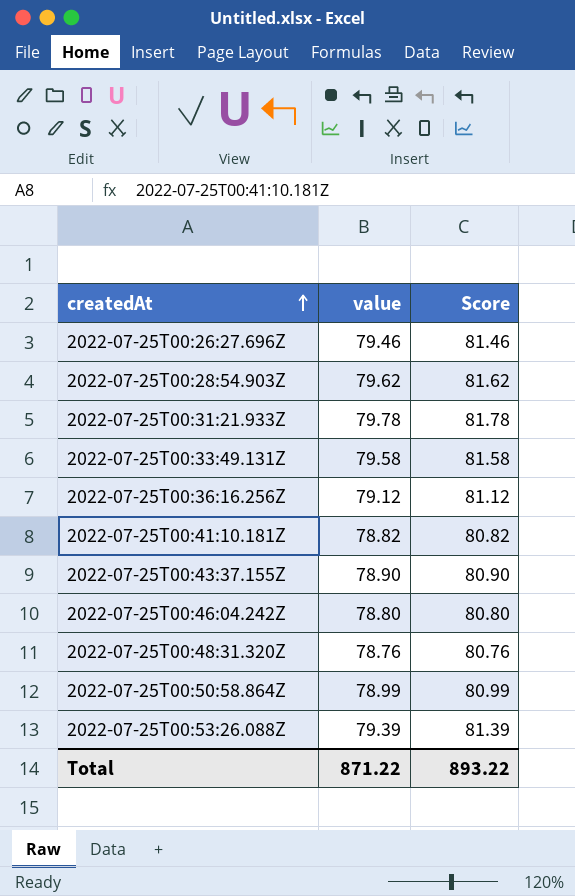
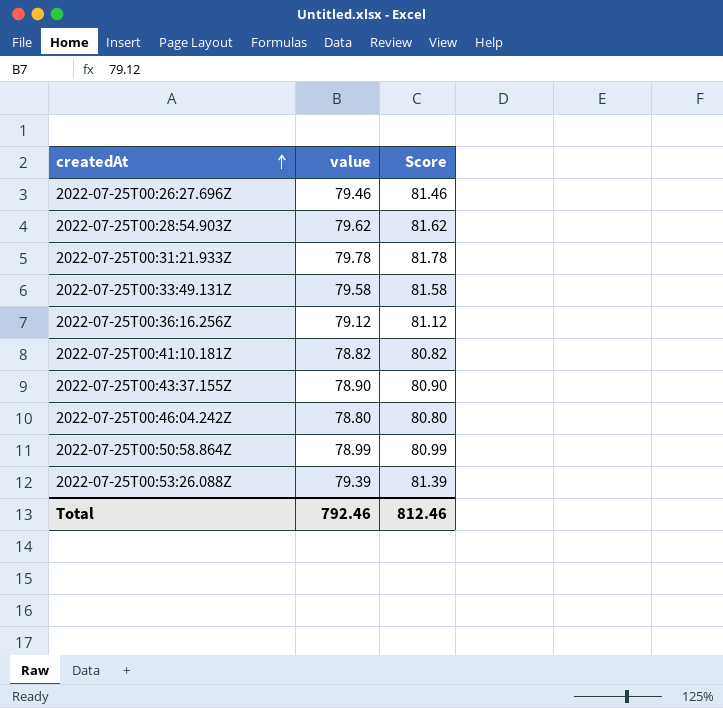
row 2022-07-25T00:48:31.320Z: 78.76 | 80.76 -> none
Total | value: 871.22 -> 792.46
Total | Score: 893.22 -> 812.46

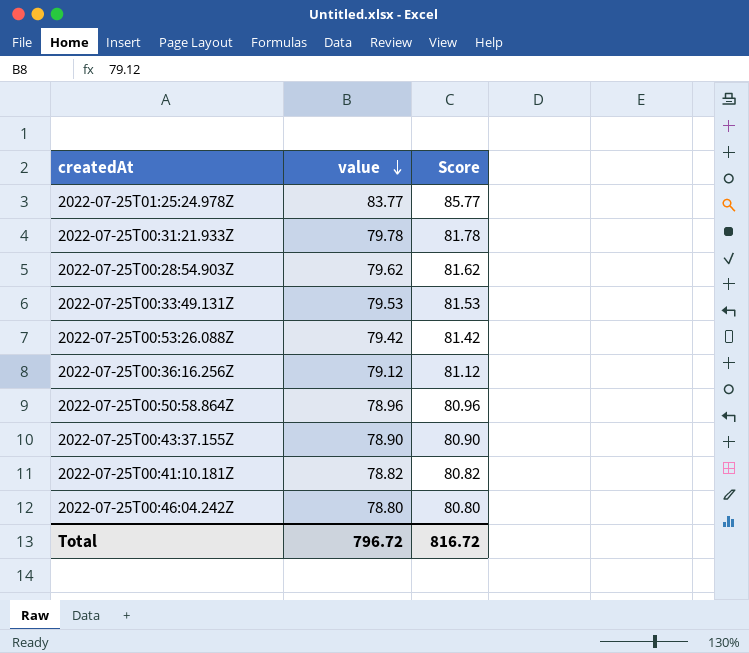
row order: createdAt ascending -> value descending
row 2022-07-25T00:26:27.696Z: 79.46 | 81.46 -> none
row 2022-07-25T01:25:24.978Z: none -> 83.77 | 85.77
2022-07-25T00:33:49.131Z | value: 79.58 -> 79.53
2022-07-25T00:33:49.131Z | Score: 81.58 -> 81.53
2022-07-25T00:53:26.088Z | value: 79.39 -> 79.42
2022-07-25T00:53:26.088Z | Score: 81.39 -> 81.42
2022-07-25T00:50:58.864Z | value: 78.99 -> 78.96
2022-07-25T00:50:58.864Z | Score: 80.99 -> 80.96
Total | value: 792.46 -> 796.72
Total | Score: 812.46 -> 816.72

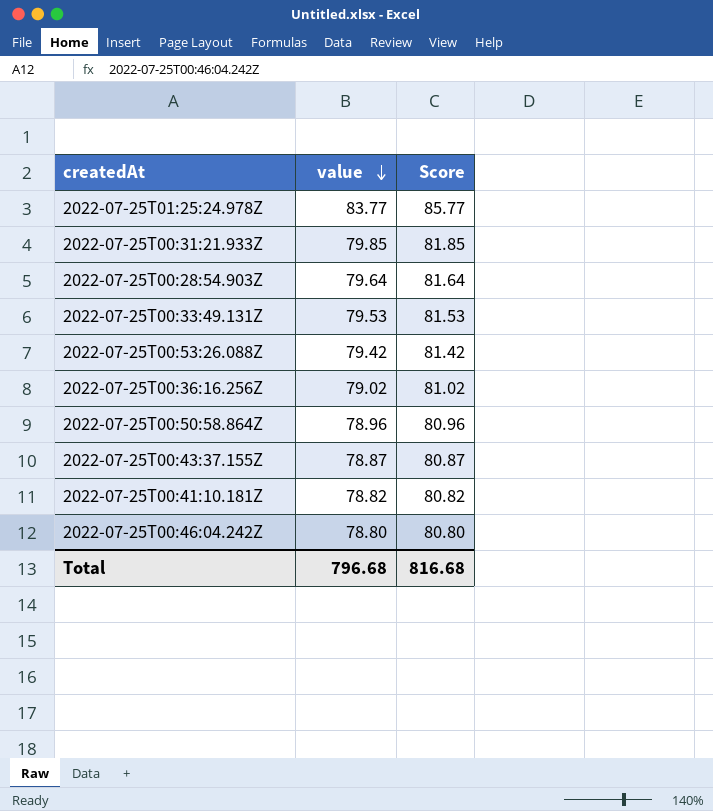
2022-07-25T00:31:21.933Z | value: 79.78 -> 79.85
2022-07-25T00:31:21.933Z | Score: 81.78 -> 81.85
2022-07-25T00:28:54.903Z | value: 79.62 -> 79.64
2022-07-25T00:28:54.903Z | Score: 81.62 -> 81.64
2022-07-25T00:36:16.256Z | value: 79.12 -> 79.02
2022-07-25T00:36:16.256Z | Score: 81.12 -> 81.02
2022-07-25T00:43:37.155Z | value: 78.90 -> 78.87
2022-07-25T00:43:37.155Z | Score: 80.90 -> 80.87
Total | value: 796.72 -> 796.68
Total | Score: 816.72 -> 816.68

